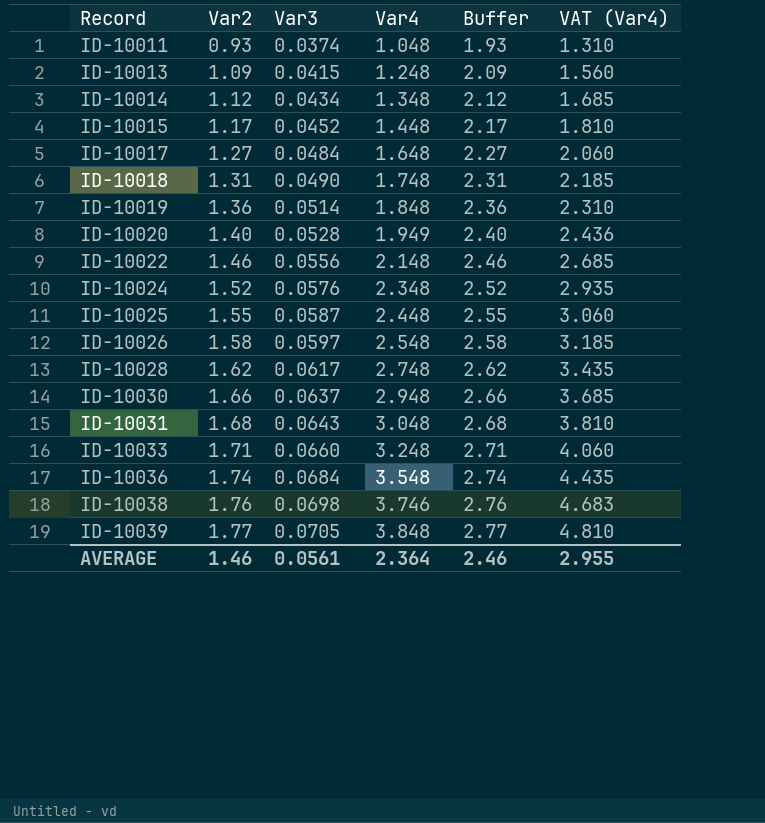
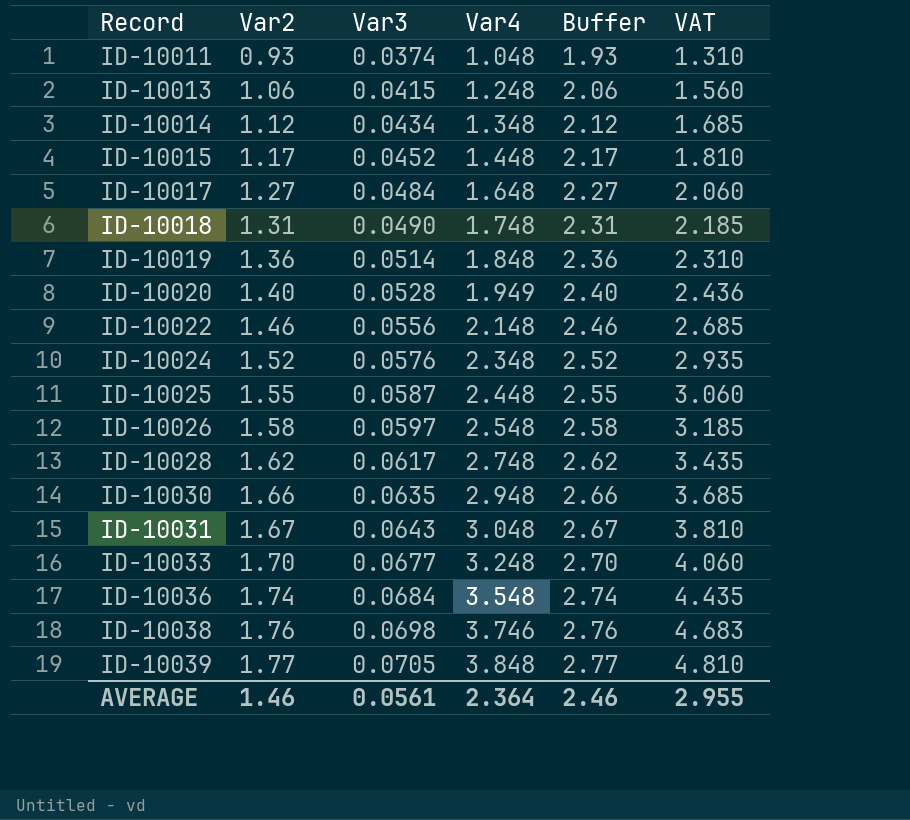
column name: VAT (Var4) -> VAT
ID-10013 | Var2: 1.09 -> 1.06
ID-10013 | Buffer: 2.09 -> 2.06
ID-10030 | Var3: 0.0637 -> 0.0635
ID-10031 | Var2: 1.68 -> 1.67
ID-10031 | Buffer: 2.68 -> 2.67
ID-10033 | Var2: 1.71 -> 1.70
ID-10033 | Var3: 0.0660 -> 0.0677
ID-10033 | Buffer: 2.71 -> 2.70

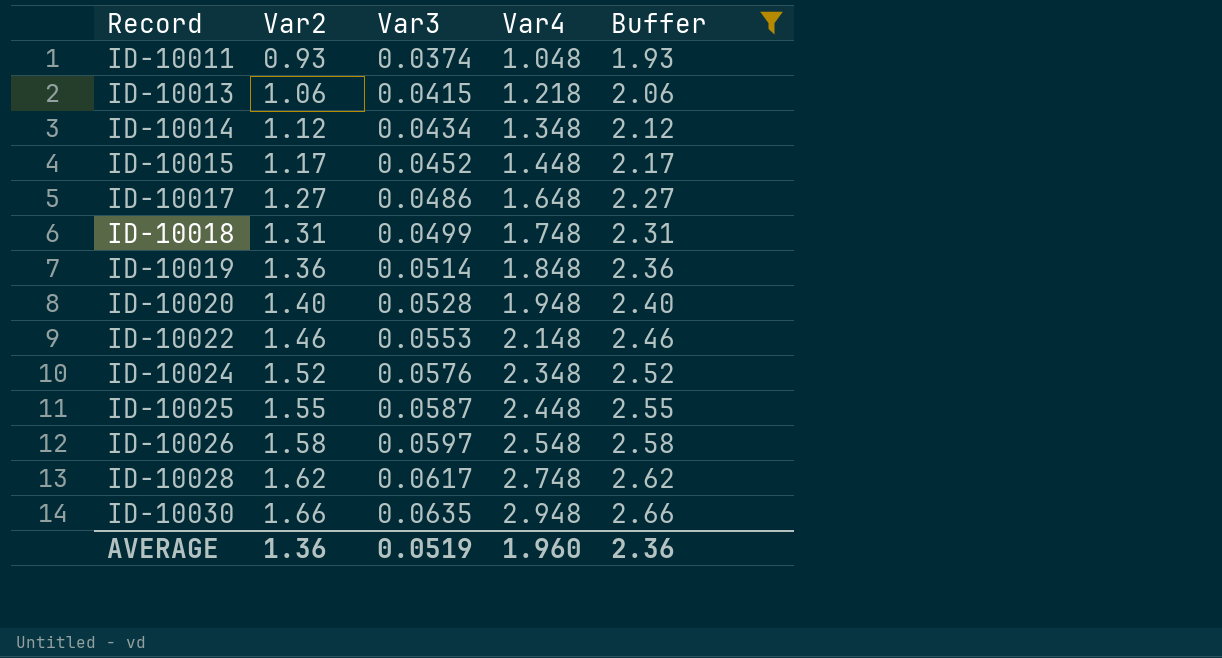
filter: none -> Buffer <= 2.66
column VAT | formula: [Var4] * 1.25 -> none
ID-10013 | Var4: 1.248 -> 1.218
ID-10017 | Var3: 0.0484 -> 0.0486
ID-10018 | Var3: 0.0490 -> 0.0499
ID-10020 | Var4: 1.949 -> 1.948
ID-10022 | Var3: 0.0556 -> 0.0553
AVERAGE | Var2: 1.46 -> 1.36
AVERAGE | Var3: 0.0561 -> 0.0519
AVERAGE | Var4: 2.364 -> 1.960
AVERAGE | Buffer: 2.46 -> 2.36

